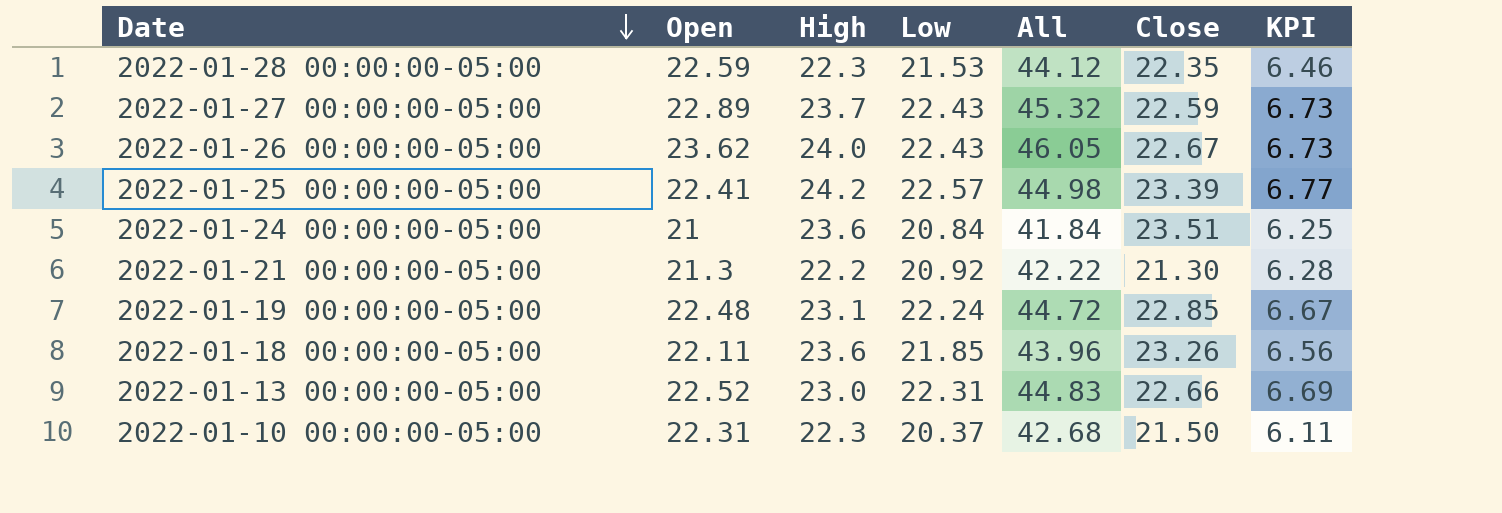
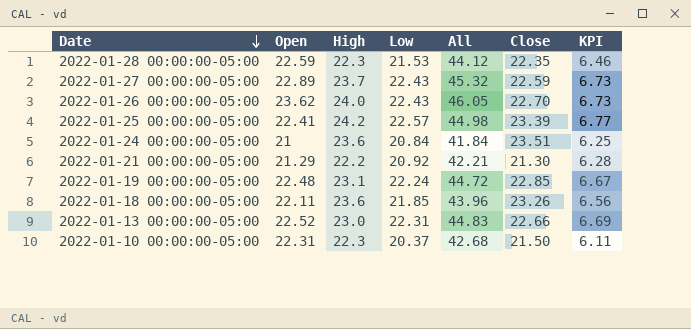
2022-01-26 00:00:00-05:00 | Close: 22.67 -> 22.70
2022-01-21 00:00:00-05:00 | Open: 21.3 -> 21.29
2022-01-21 00:00:00-05:00 | All: 42.22 -> 42.21

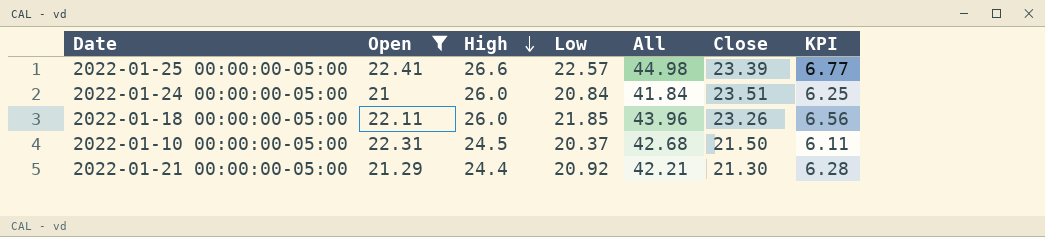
filter: none -> Open <= 22.41
row order: Date descending -> High descending
2022-01-25 00:00:00-05:00 | High: 24.2 -> 26.6
2022-01-24 00:00:00-05:00 | High: 23.6 -> 26.0
2022-01-18 00:00:00-05:00 | High: 23.6 -> 26.0
2022-01-10 00:00:00-05:00 | High: 22.3 -> 24.5
2022-01-21 00:00:00-05:00 | High: 22.2 -> 24.4

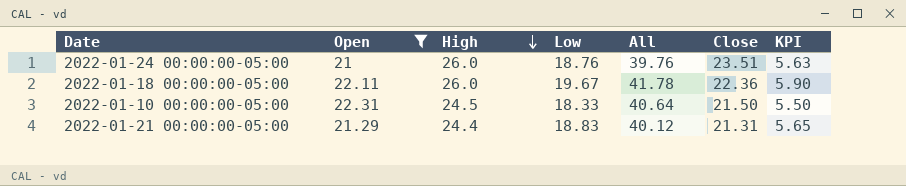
row 2022-01-25 00:00:00-05:00: 22.41 | 26.6 | 22.57 | 44.98 | 23.39 | 6.77 -> none
2022-01-24 00:00:00-05:00 | Low: 20.84 -> 18.76
2022-01-24 00:00:00-05:00 | All: 41.84 -> 39.76
2022-01-24 00:00:00-05:00 | KPI: 6.25 -> 5.63
2022-01-18 00:00:00-05:00 | Low: 21.85 -> 19.67
2022-01-18 00:00:00-05:00 | All: 43.96 -> 41.78
2022-01-18 00:00:00-05:00 | Close: 23.26 -> 22.36
2022-01-18 00:00:00-05:00 | KPI: 6.56 -> 5.90
2022-01-10 00:00:00-05:00 | Low: 20.37 -> 18.33
2022-01-10 00:00:00-05:00 | All: 42.68 -> 40.64
2022-01-10 00:00:00-05:00 | KPI: 6.11 -> 5.50
2022-01-21 00:00:00-05:00 | Low: 20.92 -> 18.83
2022-01-21 00:00:00-05:00 | All: 42.21 -> 40.12
2022-01-21 00:00:00-05:00 | Close: 21.30 -> 21.31
2022-01-21 00:00:00-05:00 | KPI: 6.28 -> 5.65

